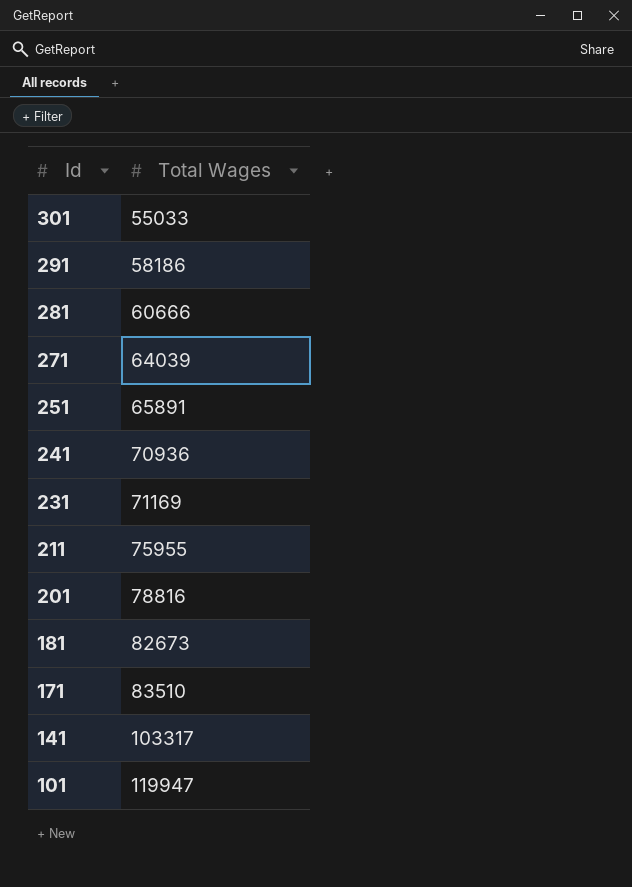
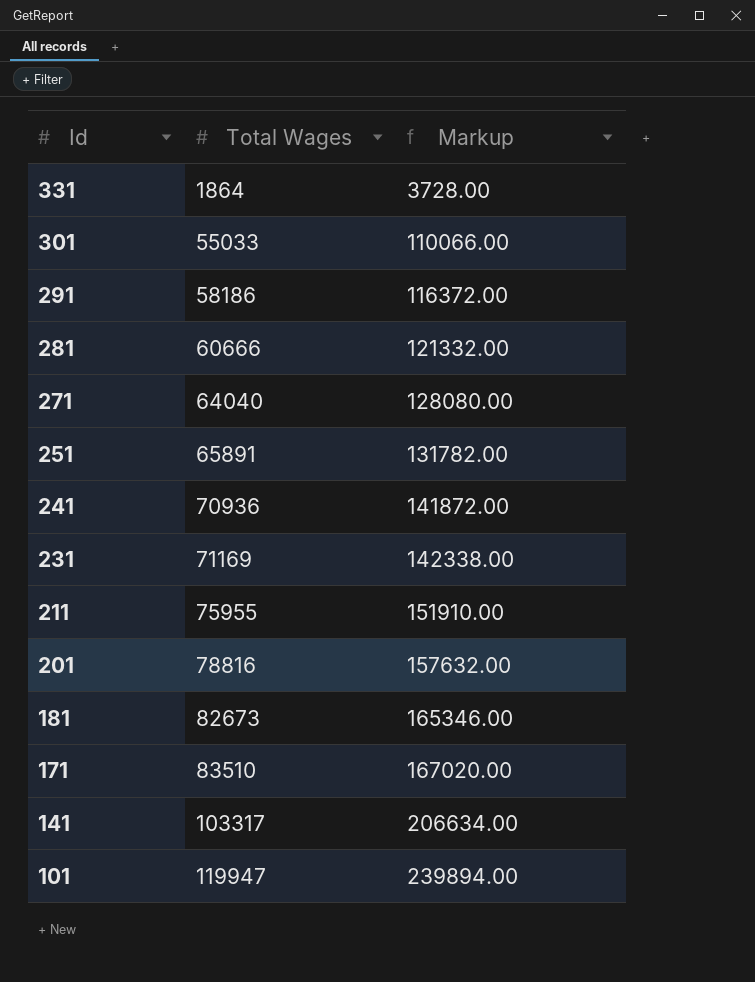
column Markup | formula: none -> [Total Wages] * 2
row 331: none -> 1864 | 3728.00
271 | Total Wages: 64039 -> 64040

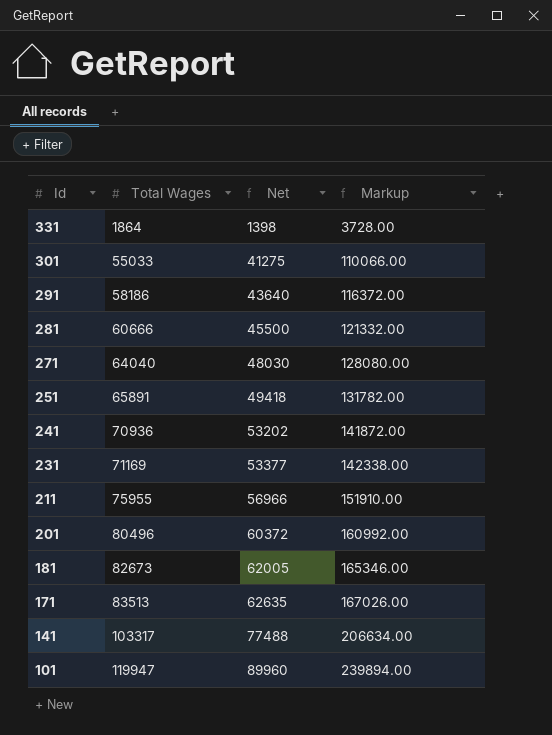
column Net | formula: none -> [Total Wages] * 0.75
201 | Total Wages: 78816 -> 80496
201 | Markup: 157632.00 -> 160992.00
171 | Total Wages: 83510 -> 83513
171 | Markup: 167020.00 -> 167026.00

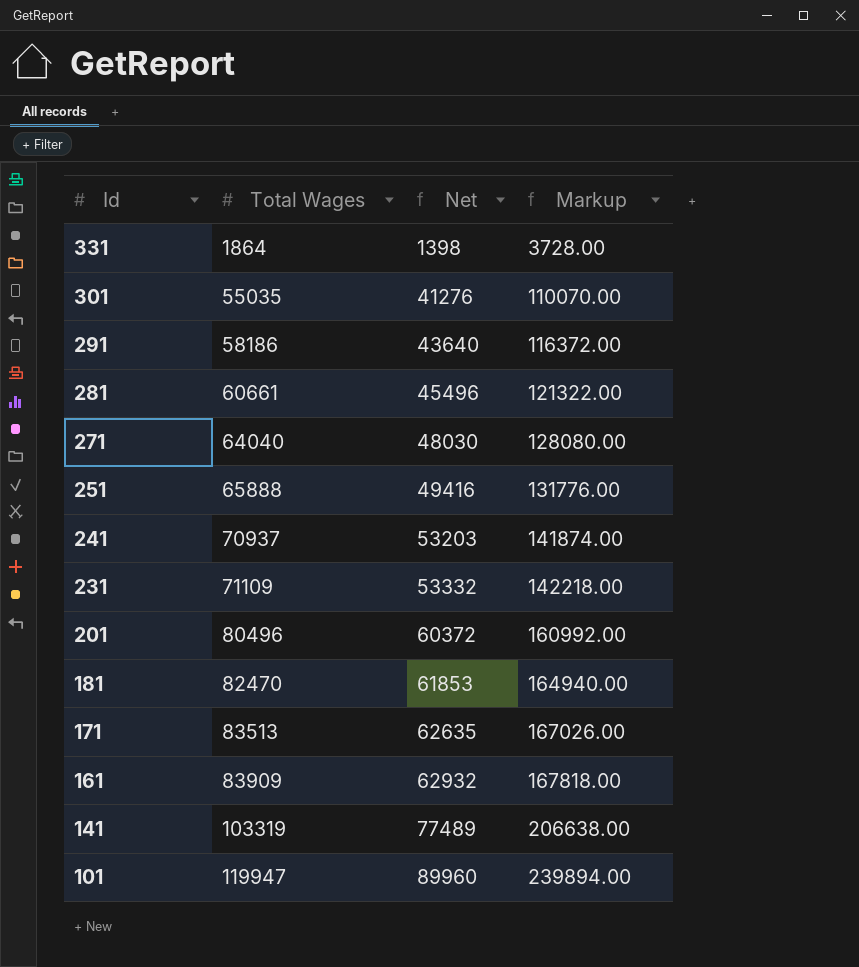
row 211: 75955 | 56966 | 151910.00 -> none
301 | Total Wages: 55033 -> 55035
301 | Net: 41275 -> 41276
301 | Markup: 110066.00 -> 110070.00
281 | Total Wages: 60666 -> 60661
281 | Net: 45500 -> 45496
281 | Markup: 121332.00 -> 121322.00
251 | Total Wages: 65891 -> 65888
251 | Net: 49418 -> 49416
251 | Markup: 131782.00 -> 131776.00
241 | Total Wages: 70936 -> 70937
241 | Net: 53202 -> 53203
241 | Markup: 141872.00 -> 141874.00
231 | Total Wages: 71169 -> 71109
231 | Net: 53377 -> 53332
231 | Markup: 142338.00 -> 142218.00
181 | Total Wages: 82673 -> 82470
181 | Net: 62005 -> 61853
181 | Markup: 165346.00 -> 164940.00
row 161: none -> 83909 | 62932 | 167818.00
141 | Total Wages: 103317 -> 103319
141 | Net: 77488 -> 77489
141 | Markup: 206634.00 -> 206638.00

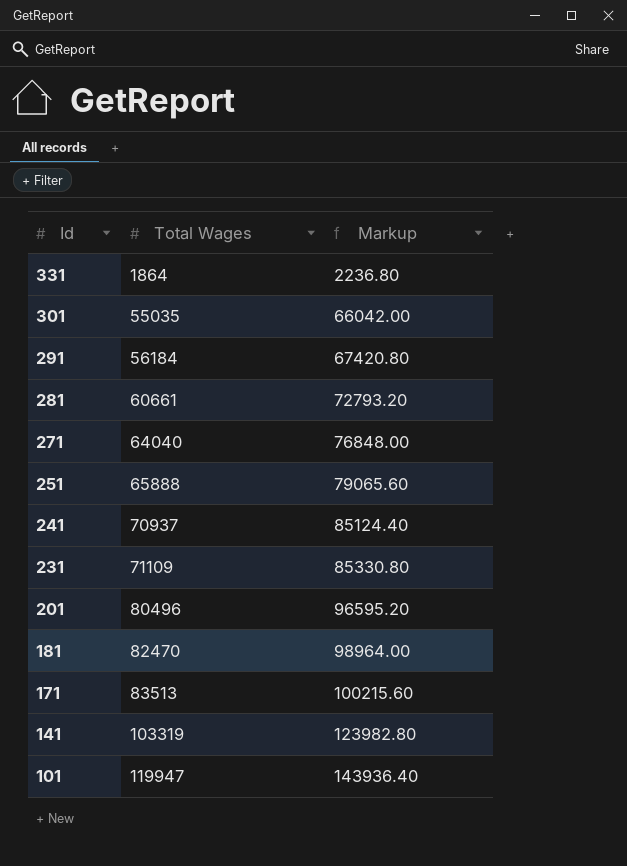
column Net | formula: [Total Wages] * 0.75 -> none
column Markup | formula: [Total Wages] * 2 -> [Total Wages] * 1.2
row 161: 83909 | 62932 | 167818.00 -> none
291 | Total Wages: 58186 -> 56184

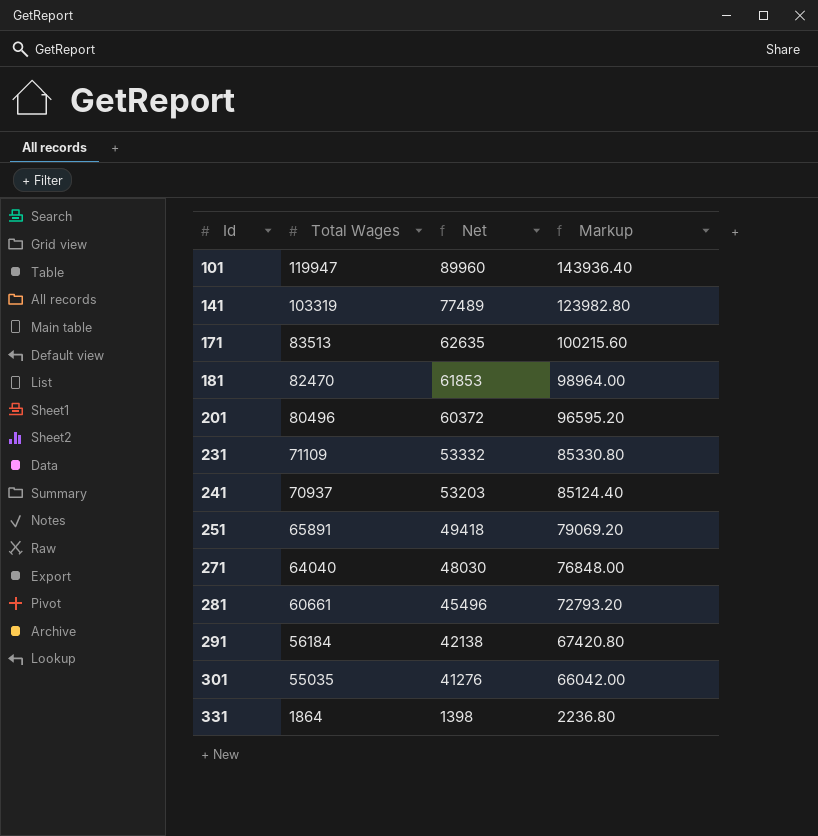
row order: Id descending -> Id ascending
column Net | formula: none -> [Total Wages] * 0.75
251 | Total Wages: 65888 -> 65891
251 | Markup: 79065.60 -> 79069.20

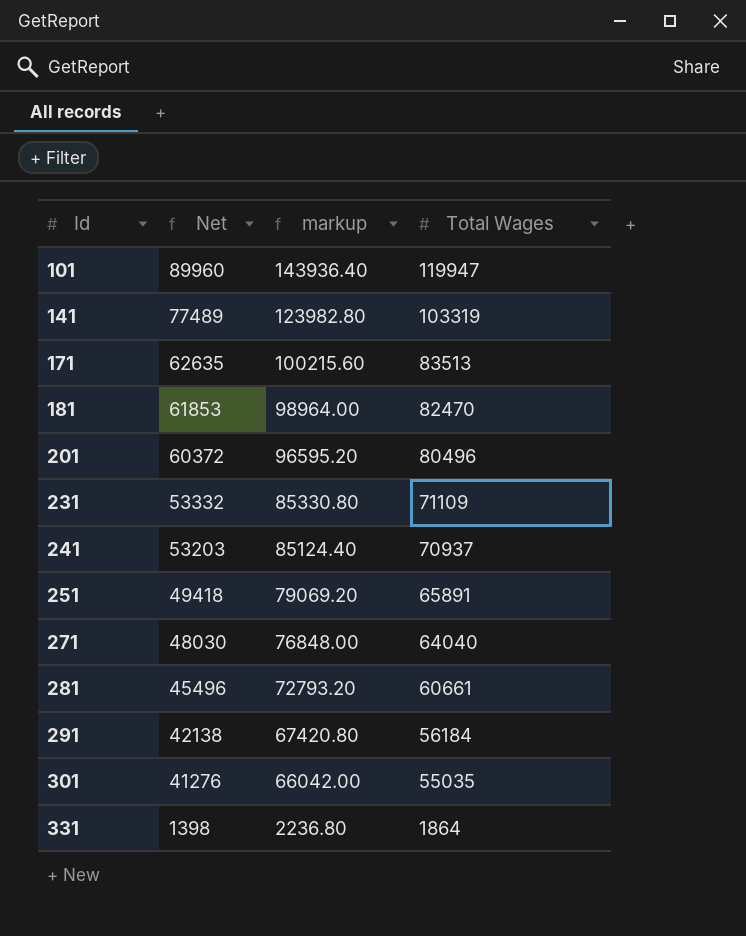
column name: Markup -> markup
column Total Wages | position: 2 -> 4

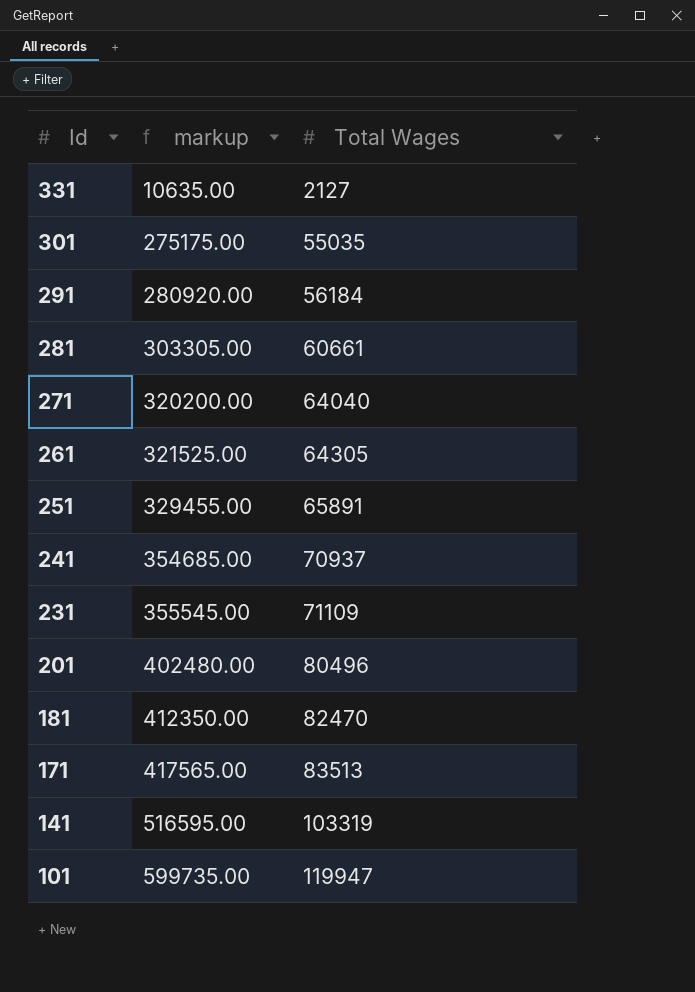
row order: Id ascending -> Id descending
column Net | formula: [Total Wages] * 0.75 -> none
column markup | formula: [Total Wages] * 1.2 -> [Total Wages] * 5
331 | Total Wages: 1864 -> 2127
row 261: none -> 321525.00 | 64305

